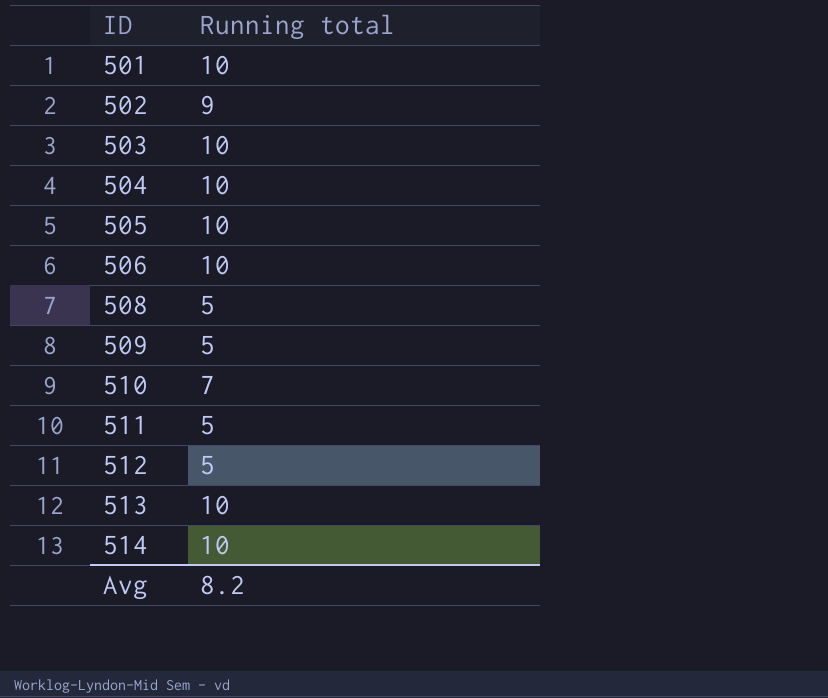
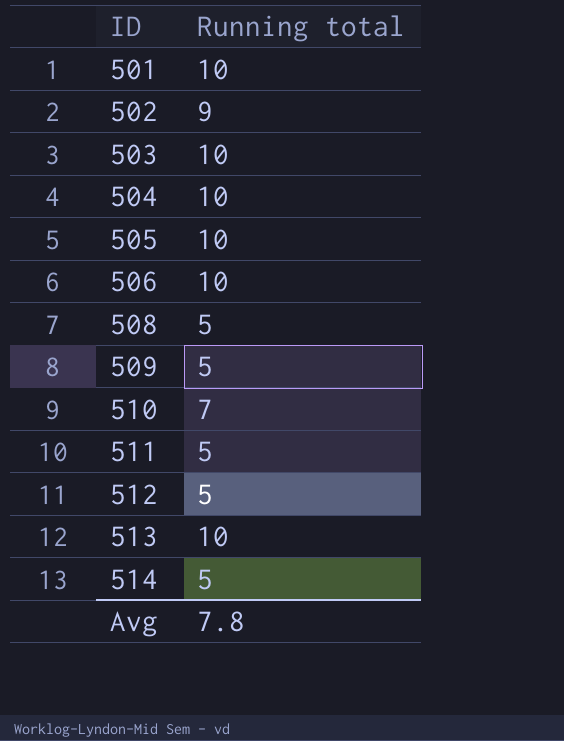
514 | Running total: 10 -> 5
Avg | Running total: 8.2 -> 7.8

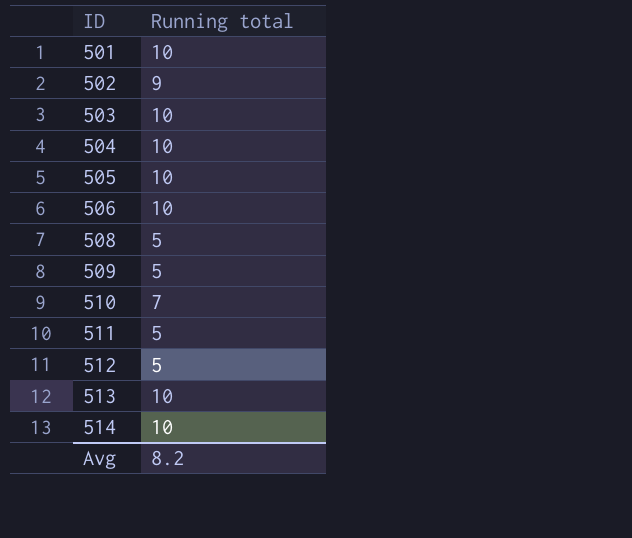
514 | Running total: 5 -> 10
Avg | Running total: 7.8 -> 8.2

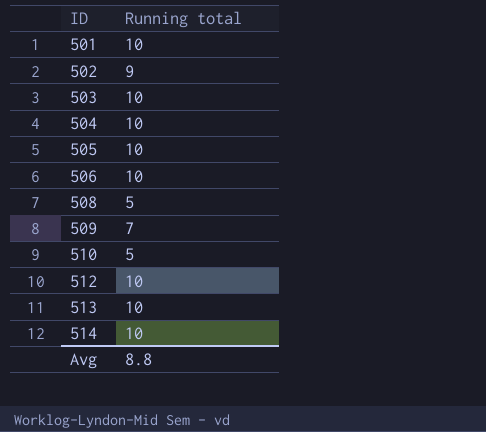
row 511: 5 -> none
509 | Running total: 5 -> 7
510 | Running total: 7 -> 5
512 | Running total: 5 -> 10
Avg | Running total: 8.2 -> 8.8

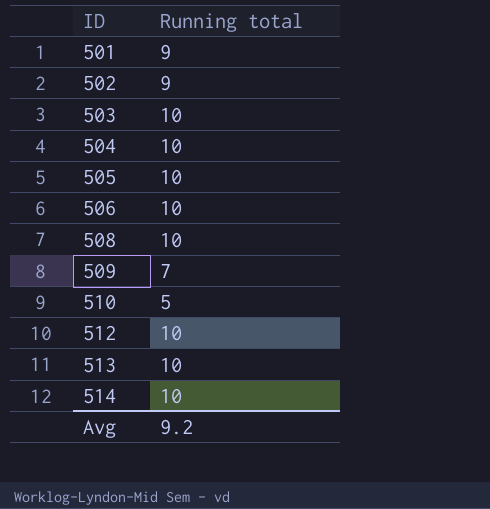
501 | Running total: 10 -> 9
508 | Running total: 5 -> 10
Avg | Running total: 8.8 -> 9.2

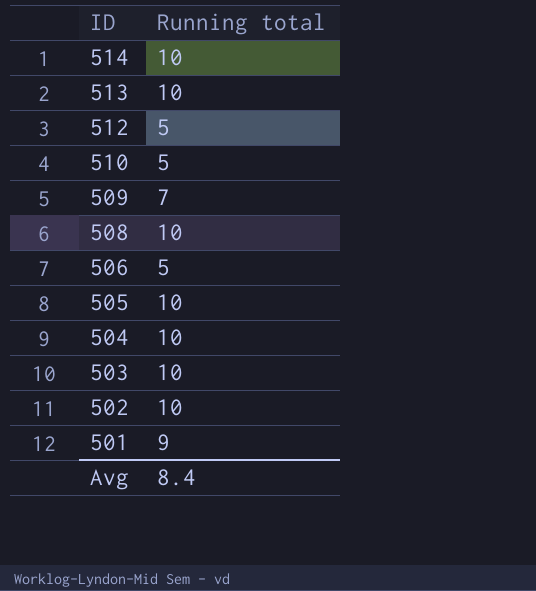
row order: ID ascending -> ID descending
512 | Running total: 10 -> 5
506 | Running total: 10 -> 5
502 | Running total: 9 -> 10
Avg | Running total: 9.2 -> 8.4

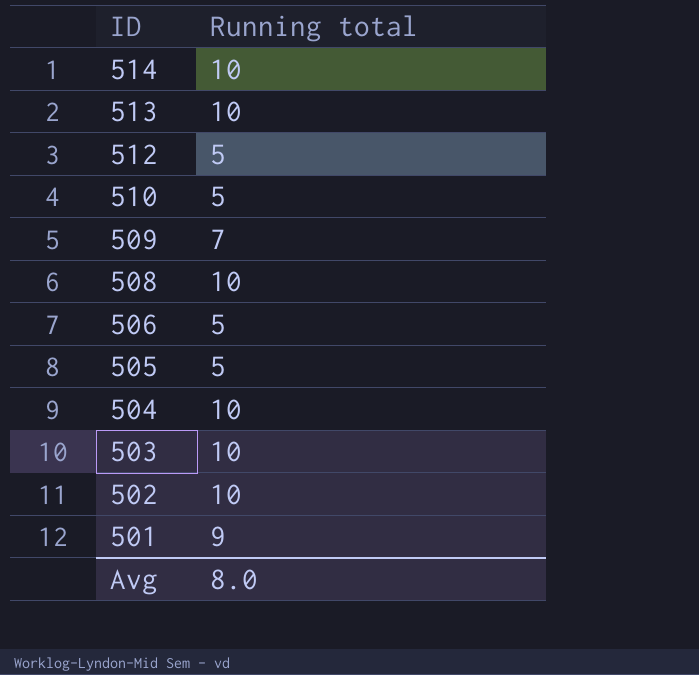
505 | Running total: 10 -> 5
Avg | Running total: 8.4 -> 8.0

